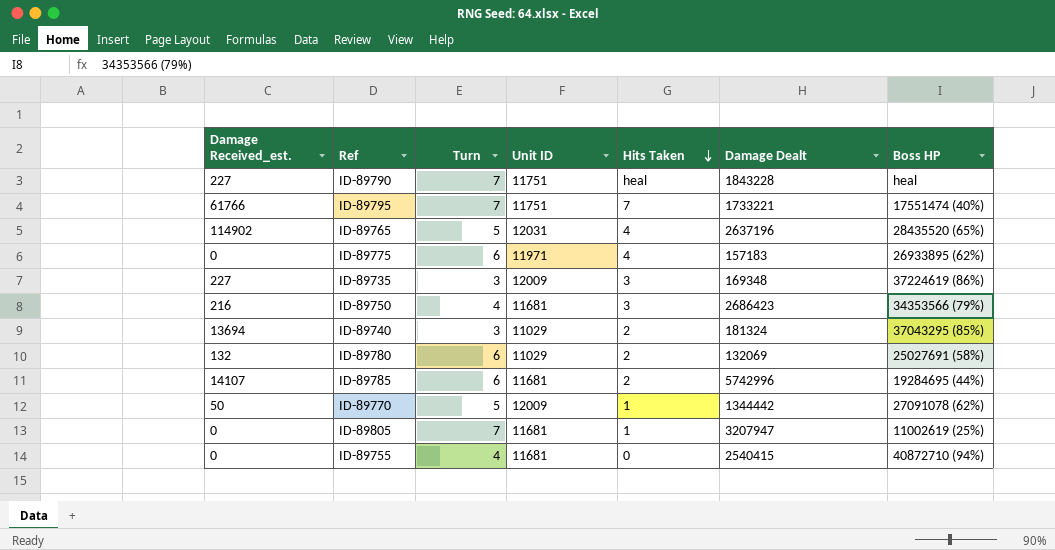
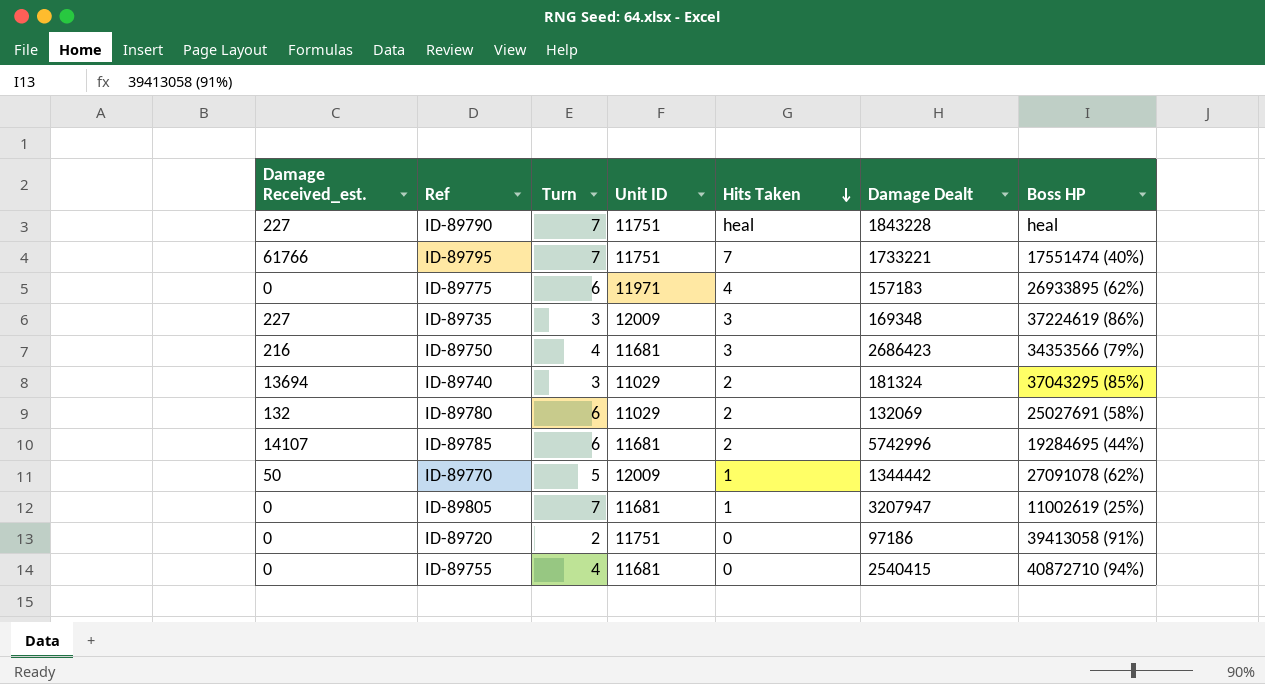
row ID-89765: 114902 | 5 | 12031 | 4 | 2637196 | 28435520 (65%) -> none
row ID-89720: none -> 0 | 2 | 11751 | 0 | 97186 | 39413058 (91%)

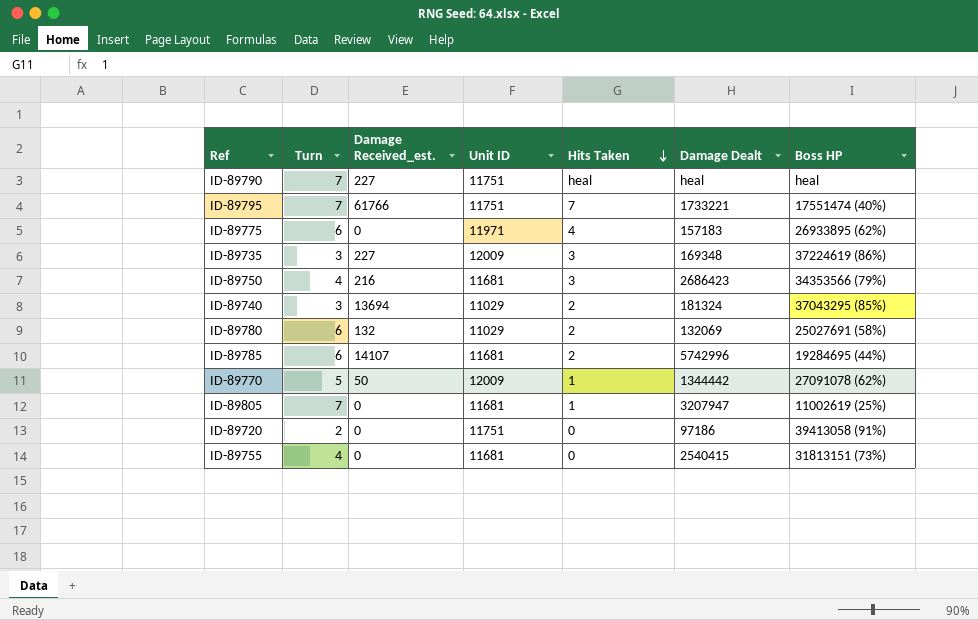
column Damage Received_est. | position: 1 -> 3
ID-89790 | Damage Dealt: 1843228 -> heal
ID-89755 | Boss HP: 40872710 (94%) -> 31813151 (73%)

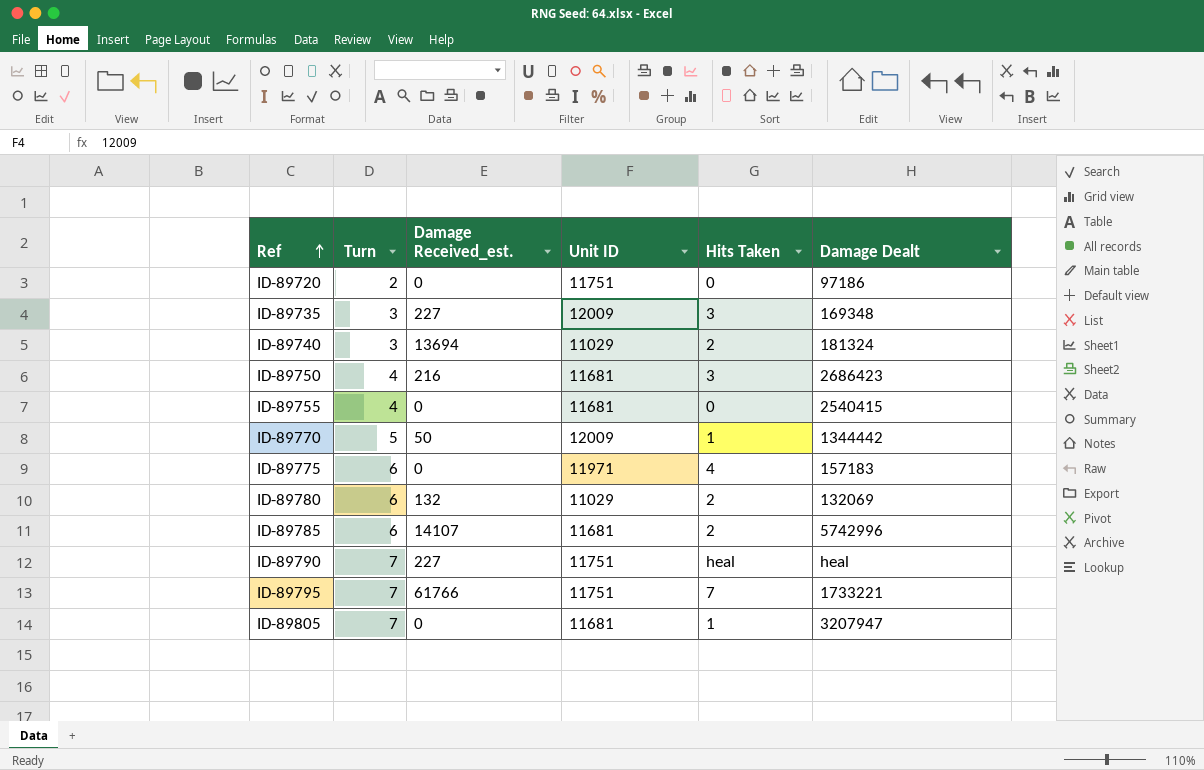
row order: Hits Taken descending -> Ref ascending
column Boss HP | position: 7 -> none

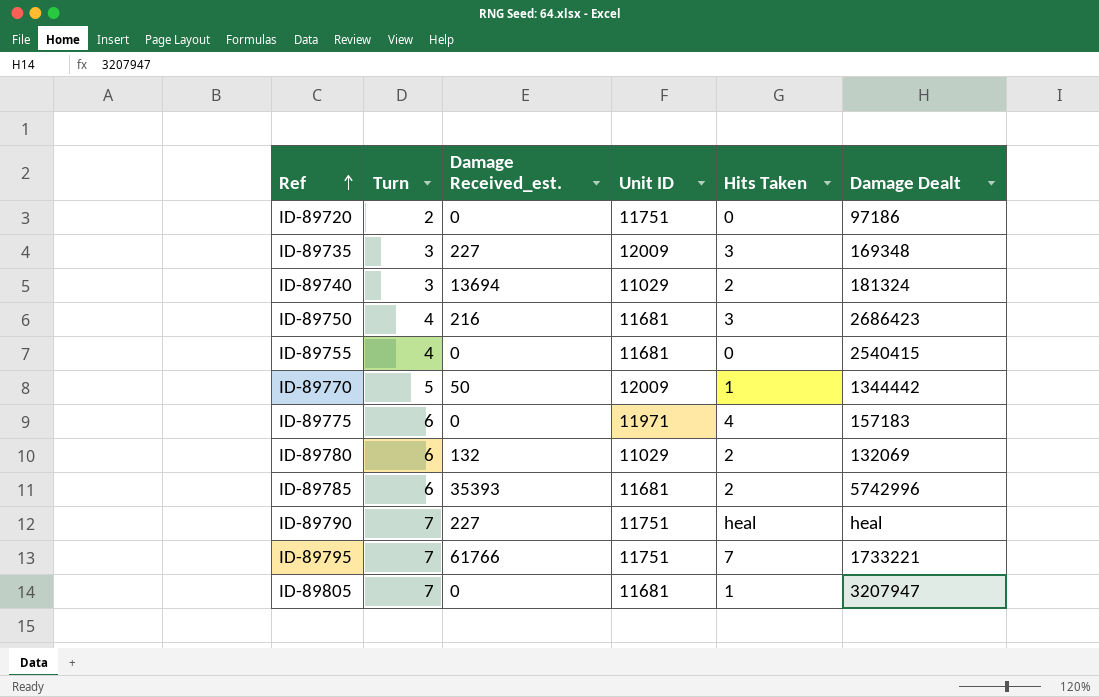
ID-89785 | Damage Received_est.: 14107 -> 35393

